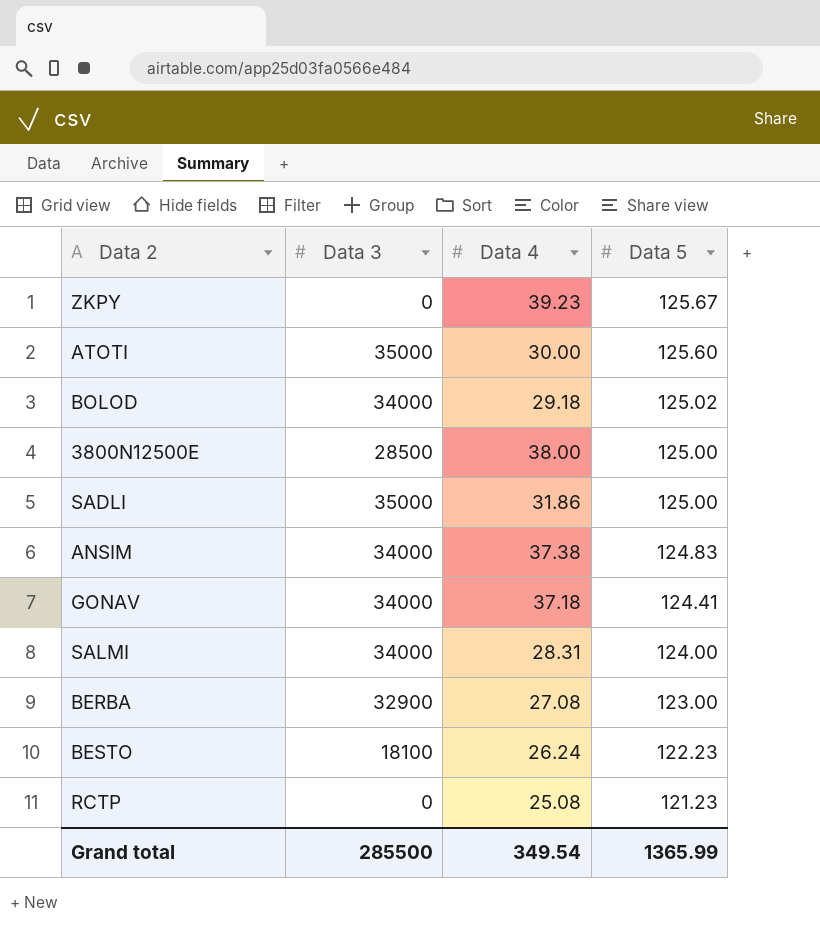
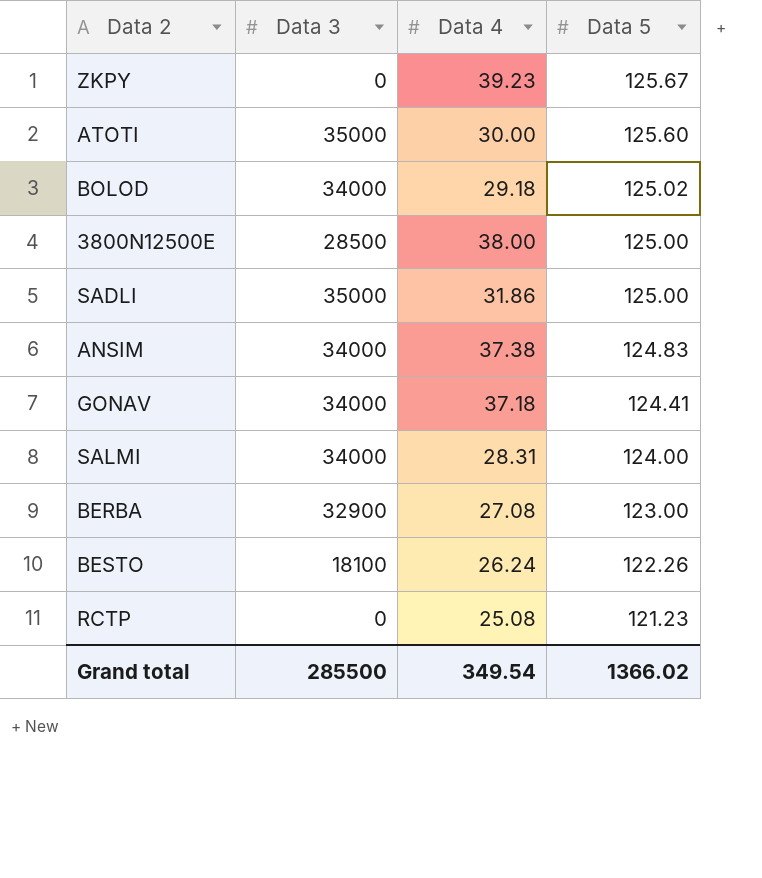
BESTO | Data 5: 122.23 -> 122.26
Grand total | Data 5: 1365.99 -> 1366.02

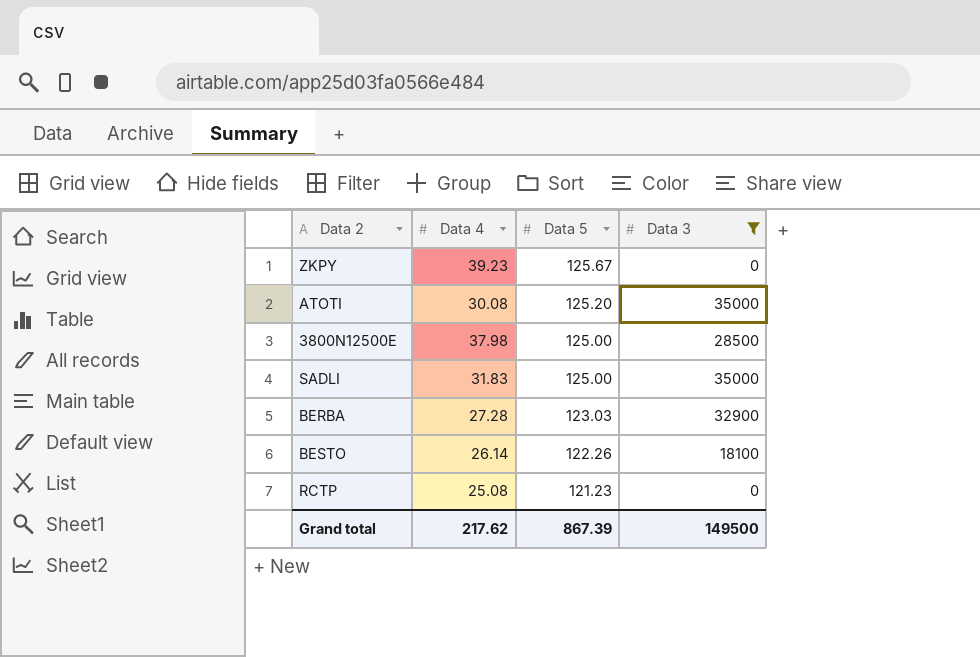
filter: none -> Data 3 != 34000
column Data 3 | position: 2 -> 4
ATOTI | Data 4: 30.00 -> 30.08
ATOTI | Data 5: 125.60 -> 125.20
3800N12500E | Data 4: 38.00 -> 37.98
SADLI | Data 4: 31.86 -> 31.83
BERBA | Data 4: 27.08 -> 27.28
BERBA | Data 5: 123.00 -> 123.03
BESTO | Data 4: 26.24 -> 26.14
Grand total | Data 4: 349.54 -> 217.62
Grand total | Data 5: 1366.02 -> 867.39
Grand total | Data 3: 285500 -> 149500

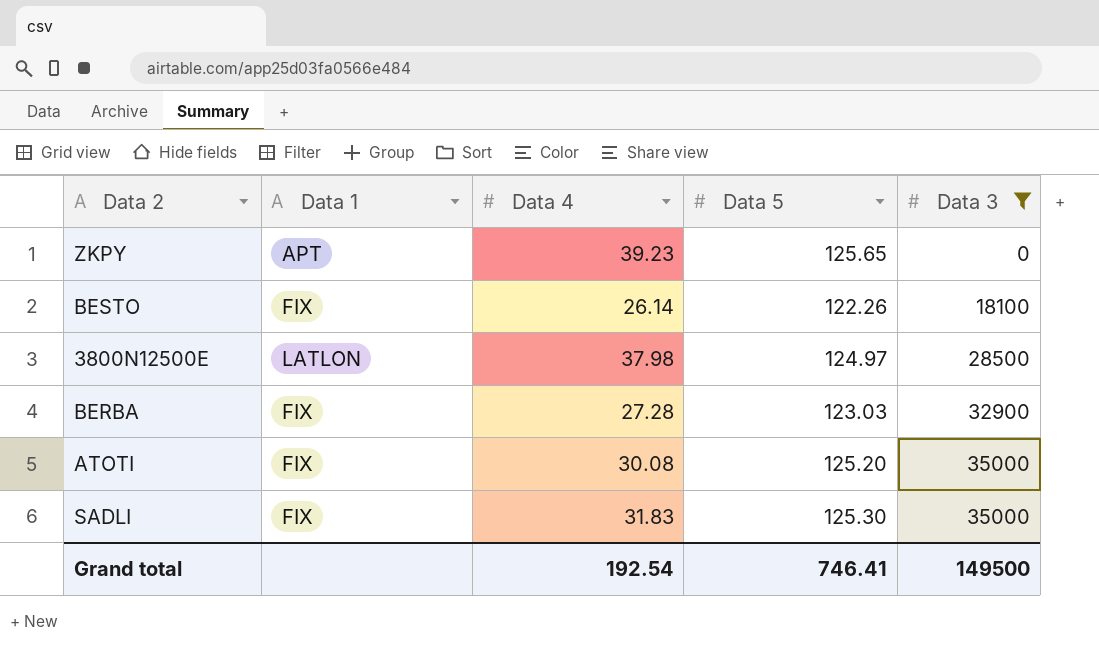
row order: Data 5 descending -> Data 3 ascending
column Data 1 | position: none -> 2
row RCTP: 25.08 | 121.23 | 0 -> none
ZKPY | Data 5: 125.67 -> 125.65
3800N12500E | Data 5: 125.00 -> 124.97
SADLI | Data 5: 125.00 -> 125.30
Grand total | Data 4: 217.62 -> 192.54
Grand total | Data 5: 867.39 -> 746.41

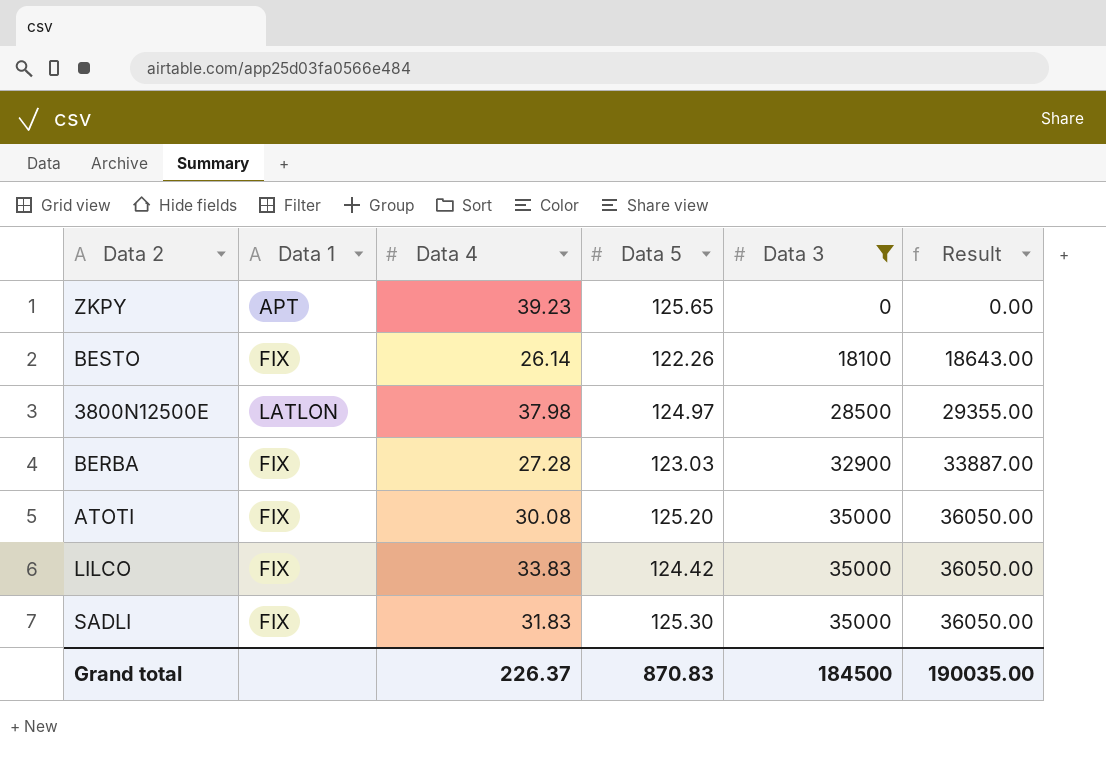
column Result | formula: none -> [Data 3] * 1.03
row LILCO: none -> FIX | 33.83 | 124.42 | 35000 | 36050.00
Grand total | Data 4: 192.54 -> 226.37
Grand total | Data 5: 746.41 -> 870.83
Grand total | Data 3: 149500 -> 184500

